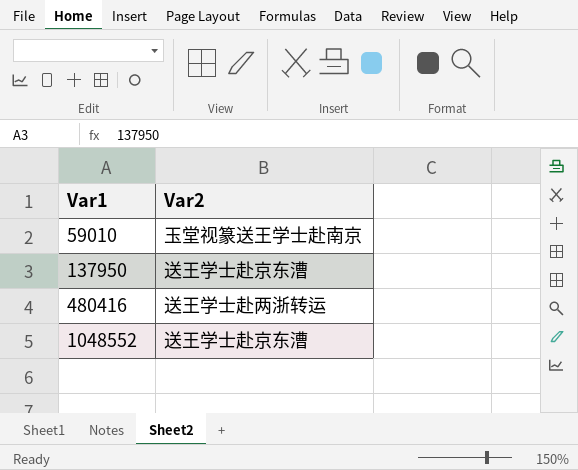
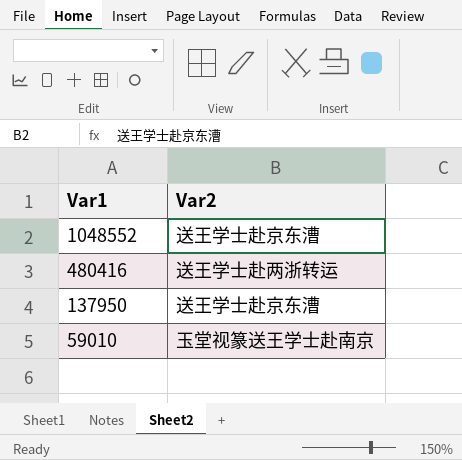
row order: Var1 ascending -> Var1 descending

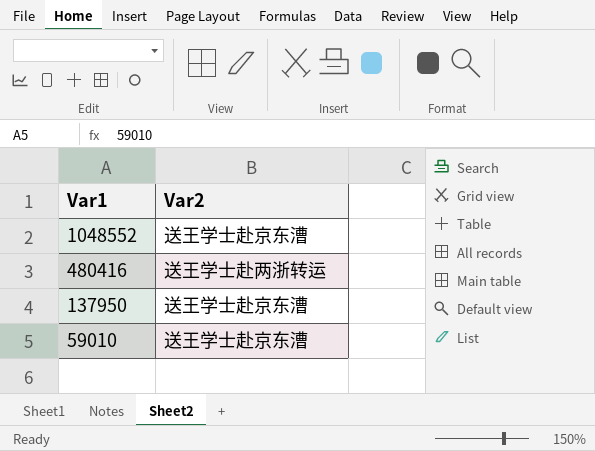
59010 | Var2: 玉堂视篆送王学士赴南京 -> 送王学士赴京东漕

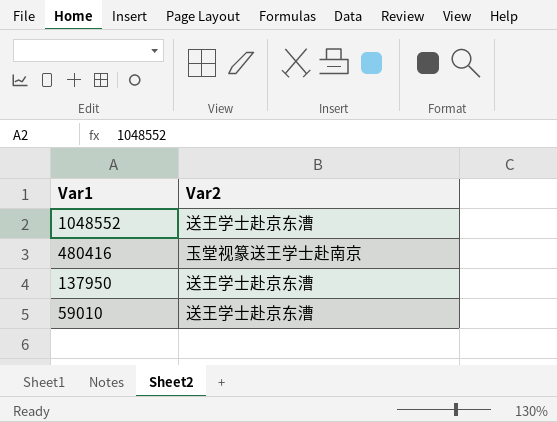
480416 | Var2: 送王学士赴两浙转运 -> 玉堂视篆送王学士赴南京

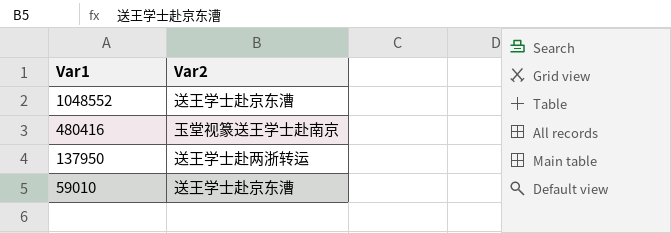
137950 | Var2: 送王学士赴京东漕 -> 送王学士赴两浙转运

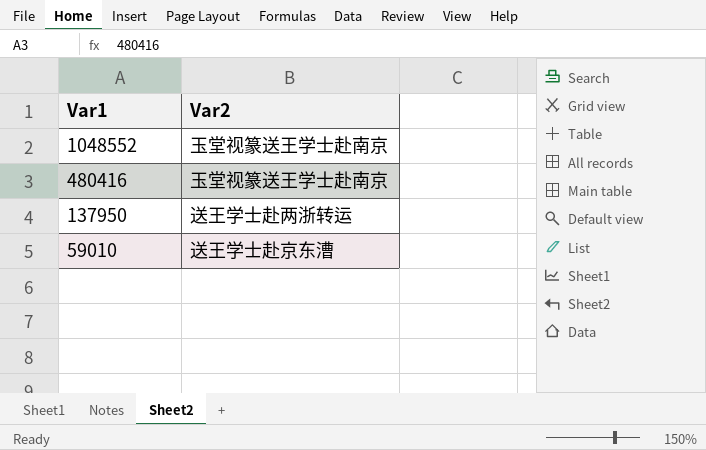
1048552 | Var2: 送王学士赴京东漕 -> 玉堂视篆送王学士赴南京

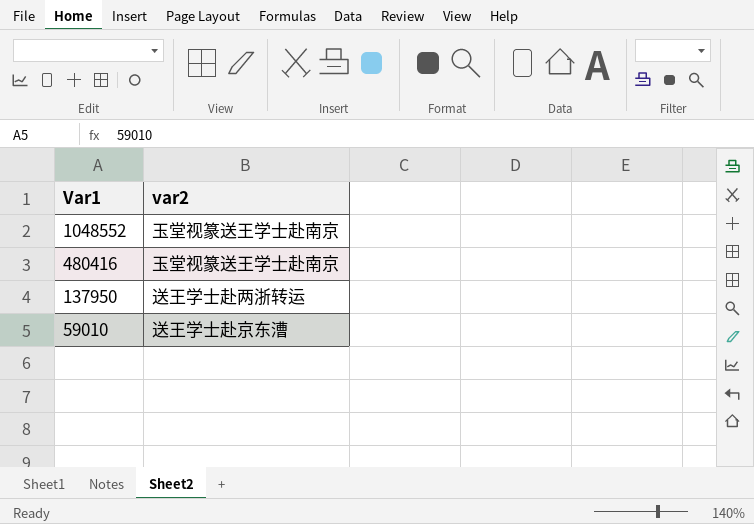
column name: Var2 -> var2

